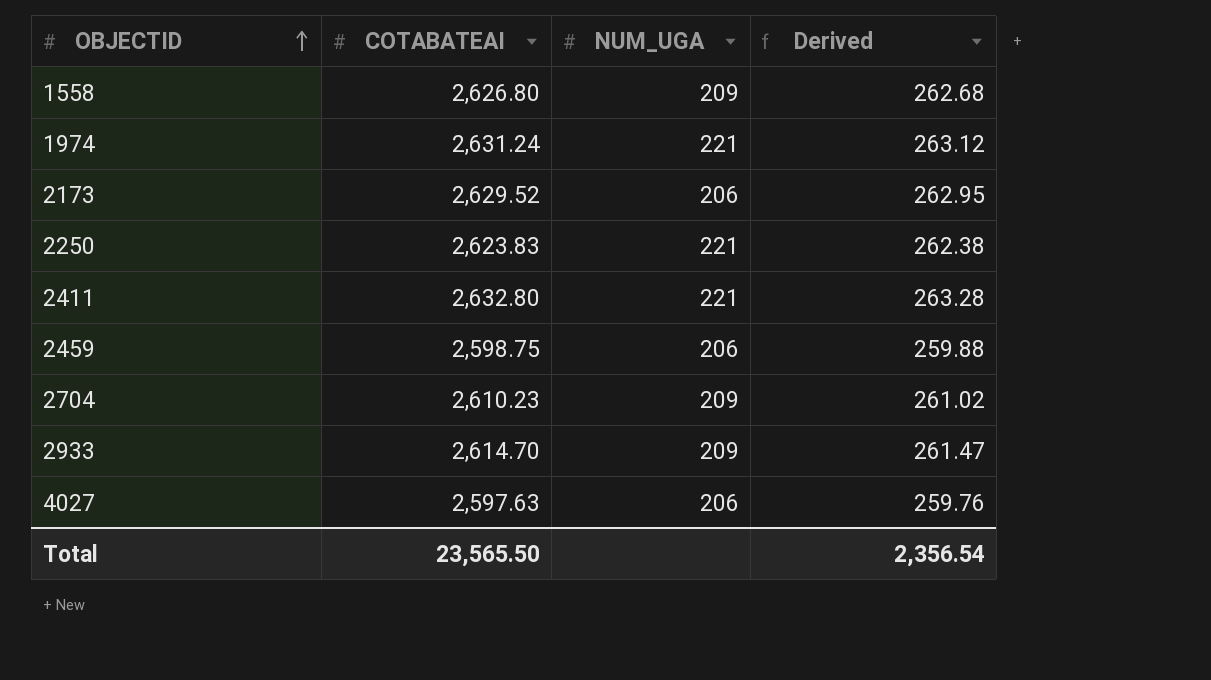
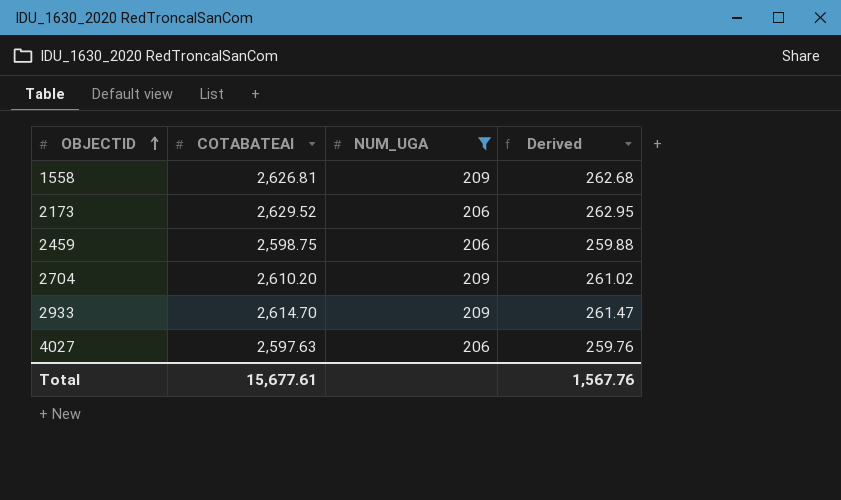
filter: none -> NUM_UGA != 221
1558 | COTABATEAI: 2,626.80 -> 2,626.81
2704 | COTABATEAI: 2,610.23 -> 2,610.20
Total | COTABATEAI: 23,565.50 -> 15,677.61
Total | Derived: 2,356.54 -> 1,567.76

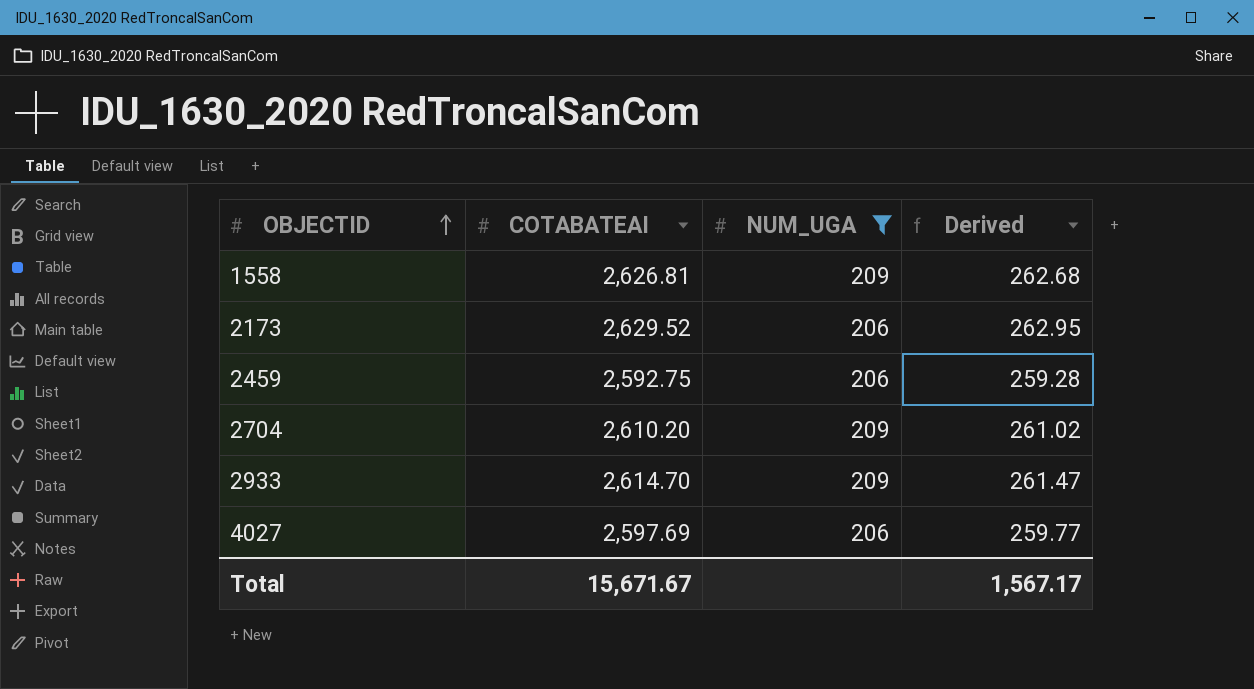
2459 | COTABATEAI: 2,598.75 -> 2,592.75
2459 | Derived: 259.88 -> 259.28
4027 | COTABATEAI: 2,597.63 -> 2,597.69
4027 | Derived: 259.76 -> 259.77
Total | COTABATEAI: 15,677.61 -> 15,671.67
Total | Derived: 1,567.76 -> 1,567.17

